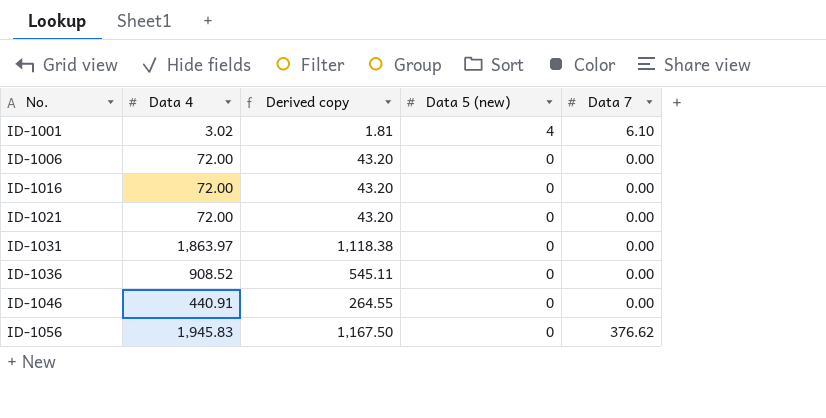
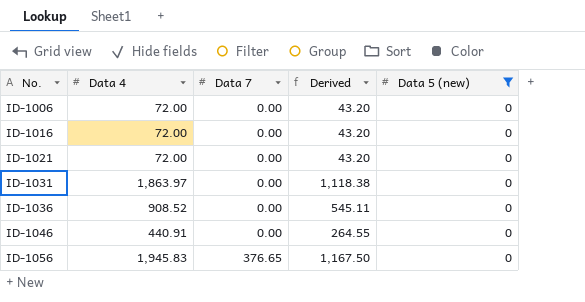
filter: none -> Data 5 (new) = 0
column Data 7 | position: 5 -> 3
column name: Derived copy -> Derived
ID-1056 | Data 7: 376.62 -> 376.65

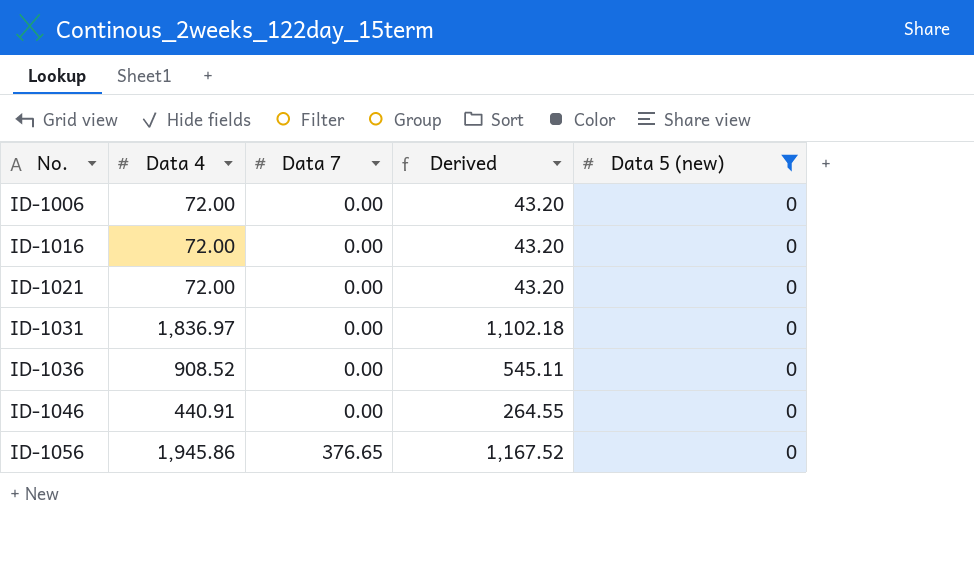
ID-1031 | Data 4: 1,863.97 -> 1,836.97
ID-1031 | Derived: 1,118.38 -> 1,102.18
ID-1056 | Data 4: 1,945.83 -> 1,945.86
ID-1056 | Derived: 1,167.50 -> 1,167.52

